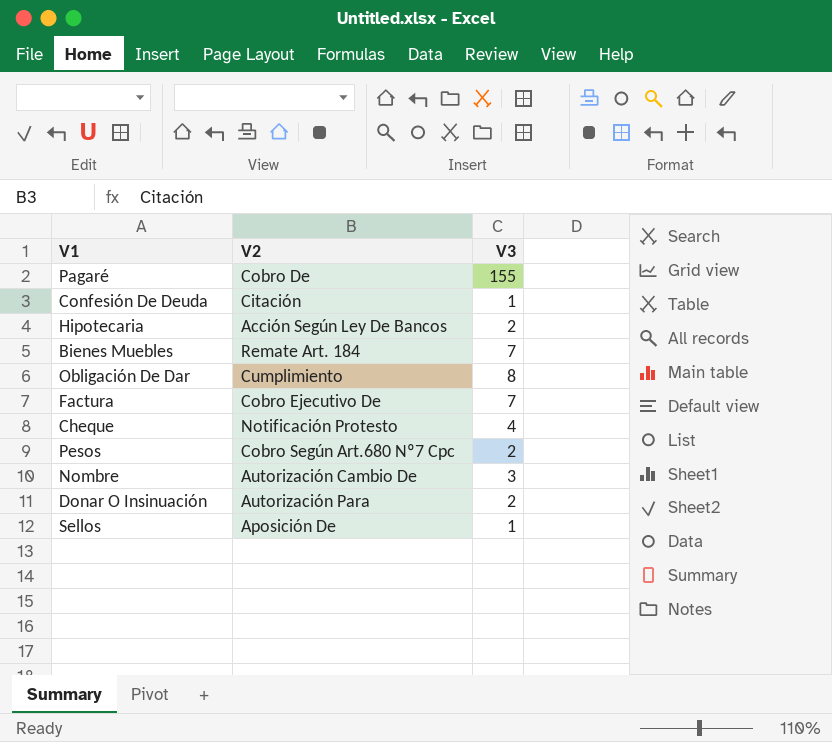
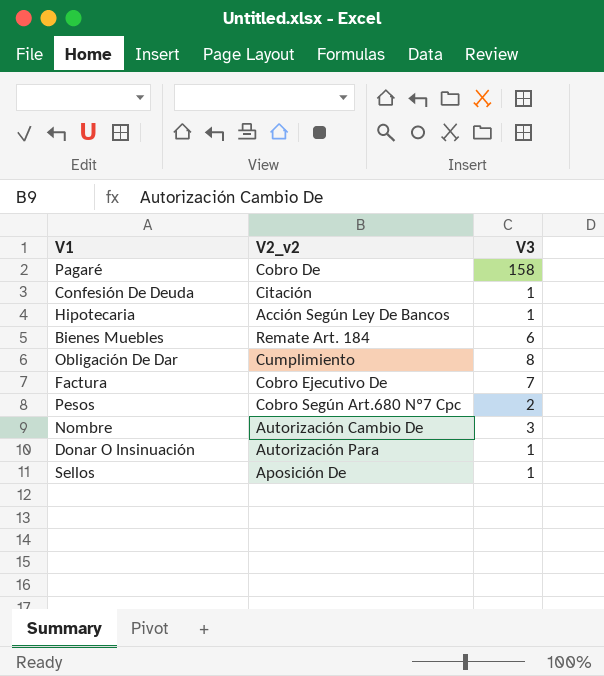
column name: V2 -> V2_v2
row Cheque: Notificación Protesto | 4 -> none
Pagaré | V3: 155 -> 158
Hipotecaria | V3: 2 -> 1
Bienes Muebles | V3: 7 -> 6
Donar O Insinuación | V3: 2 -> 1

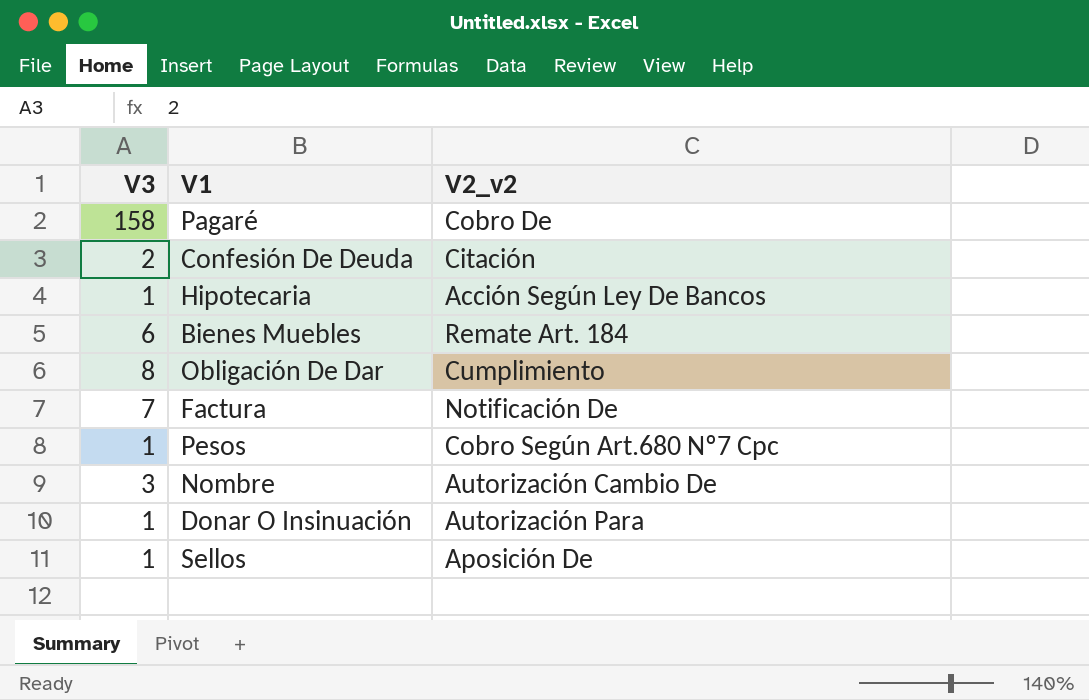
column V3 | position: 3 -> 1
Confesión De Deuda | V3: 1 -> 2
Factura | V2_v2: Cobro Ejecutivo De -> Notificación De
Pesos | V3: 2 -> 1

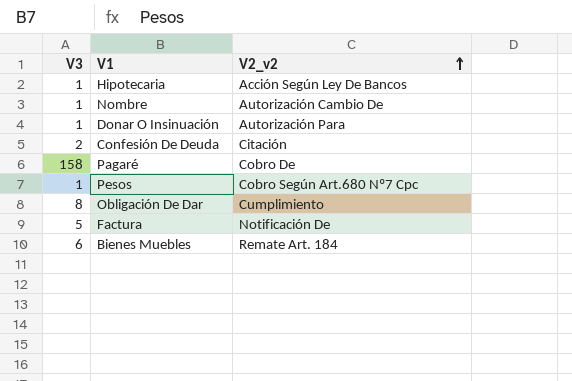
row order: none -> V2_v2 ascending
row Sellos: 1 | Aposición De -> none
Nombre | V3: 3 -> 1
Factura | V3: 7 -> 5

